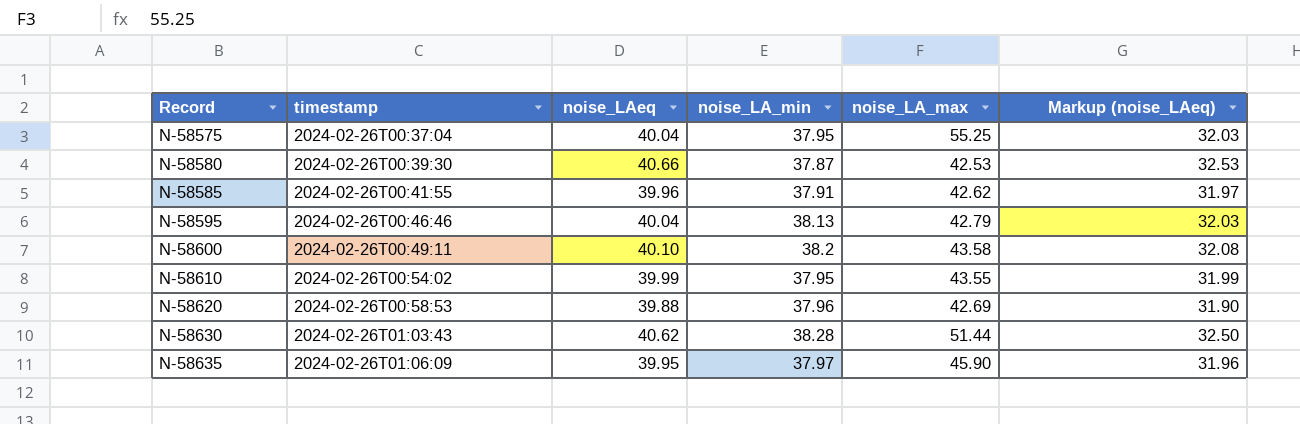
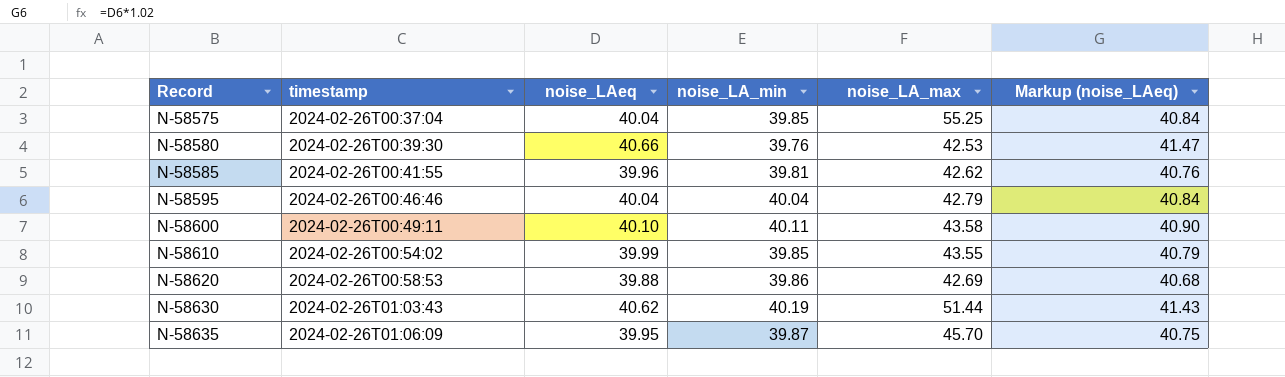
column Markup (noise_LAeq) | formula: [noise_LAeq] * 0.8 -> [noise_LAeq] * 1.02
N-58575 | noise_LA_min: 37.95 -> 39.85
N-58580 | noise_LA_min: 37.87 -> 39.76
N-58585 | noise_LA_min: 37.91 -> 39.81
N-58595 | noise_LA_min: 38.13 -> 40.04
N-58600 | noise_LA_min: 38.2 -> 40.11
N-58610 | noise_LA_min: 37.95 -> 39.85
N-58620 | noise_LA_min: 37.96 -> 39.86
N-58630 | noise_LA_min: 38.28 -> 40.19
N-58635 | noise_LA_min: 37.97 -> 39.87
N-58635 | noise_LA_max: 45.90 -> 45.70

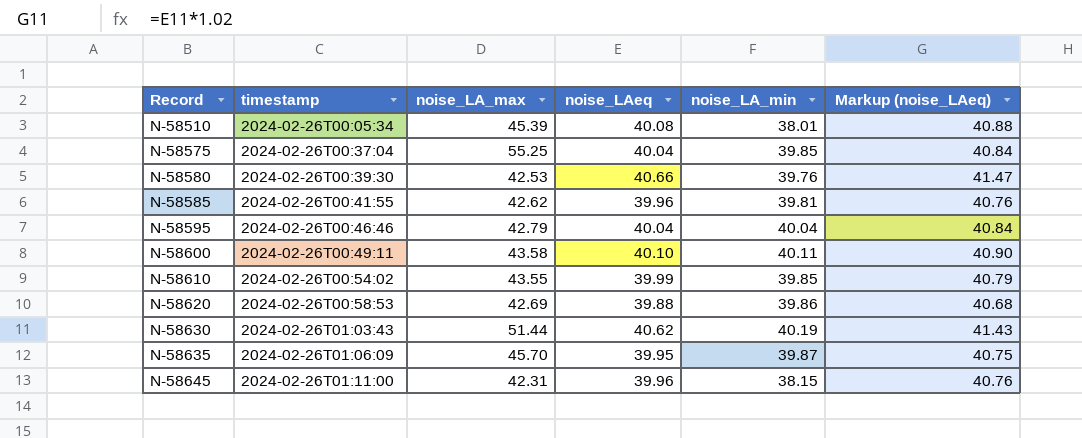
column noise_LA_max | position: 5 -> 3
row N-58510: none -> 2024-02-26T00:05:34 | 45.39 | 40.08 | 38.01 | 40.88
row N-58645: none -> 2024-02-26T01:11:00 | 42.31 | 39.96 | 38.15 | 40.76

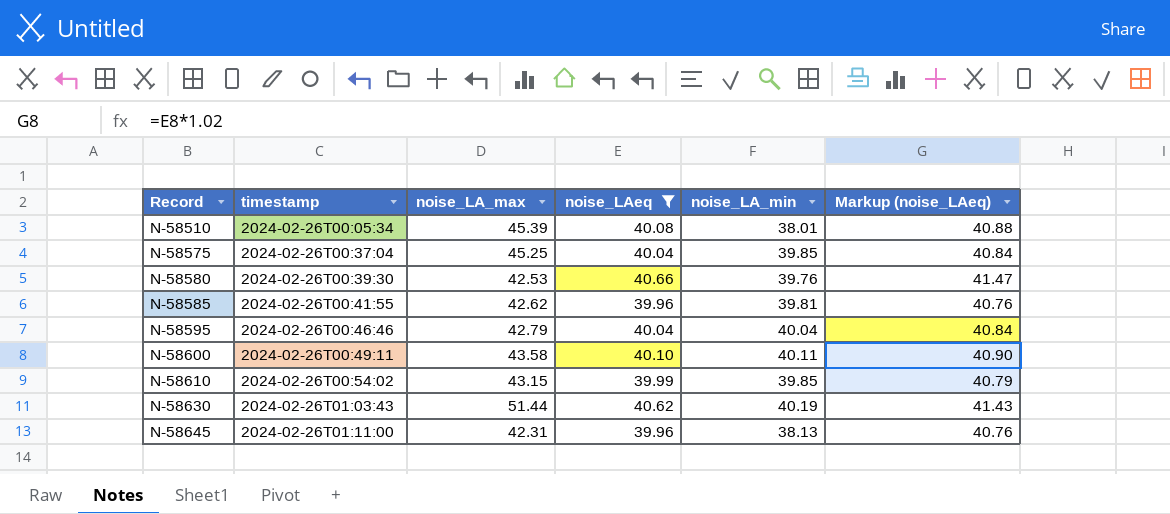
filter: none -> noise_LAeq >= 39.96
N-58575 | noise_LA_max: 55.25 -> 45.25
N-58610 | noise_LA_max: 43.55 -> 43.15
N-58645 | noise_LA_min: 38.15 -> 38.13

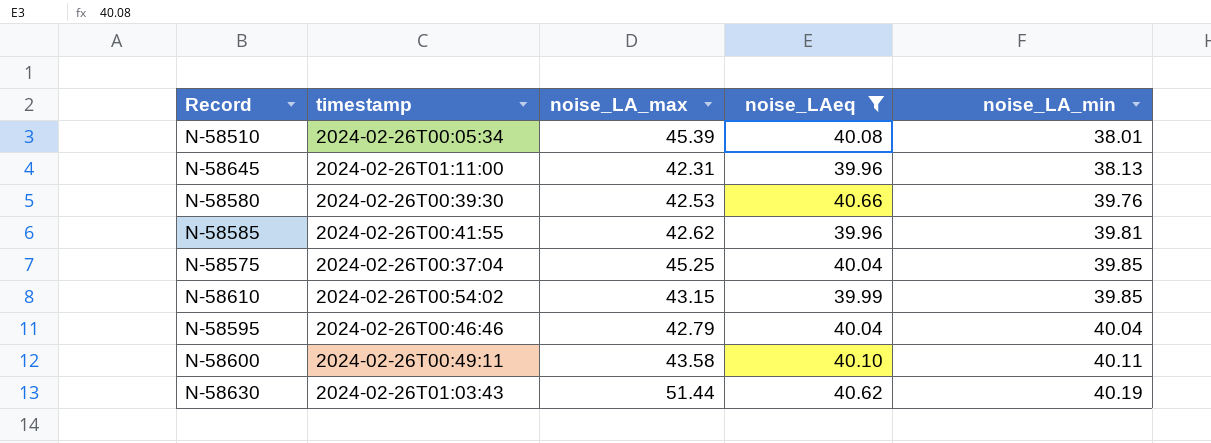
row order: Record ascending -> noise_LA_min ascending
column Markup (noise_LAeq) | formula: [noise_LAeq] * 1.02 -> none

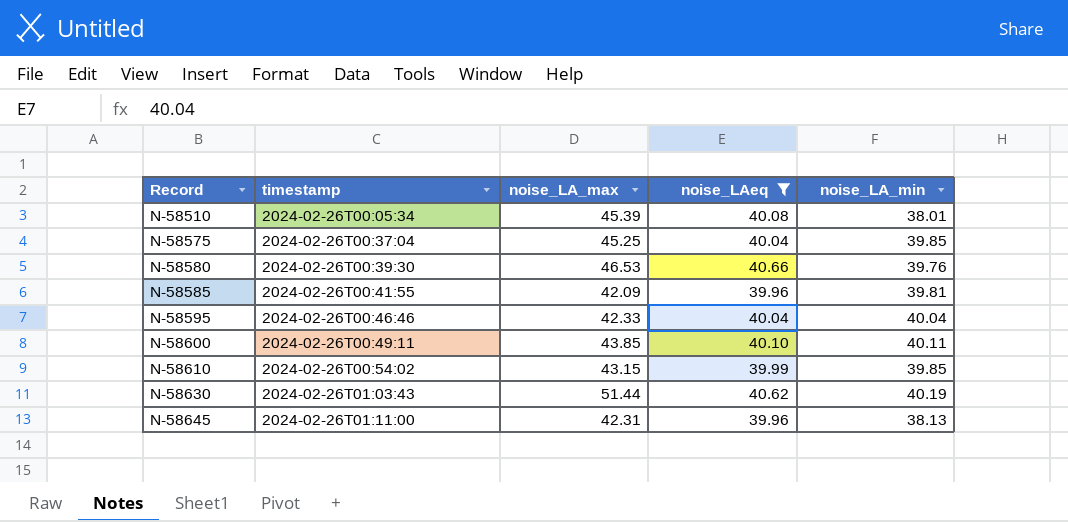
row order: noise_LA_min ascending -> Record ascending
N-58580 | noise_LA_max: 42.53 -> 46.53
N-58585 | noise_LA_max: 42.62 -> 42.09
N-58595 | noise_LA_max: 42.79 -> 42.33
N-58600 | noise_LA_max: 43.58 -> 43.85

